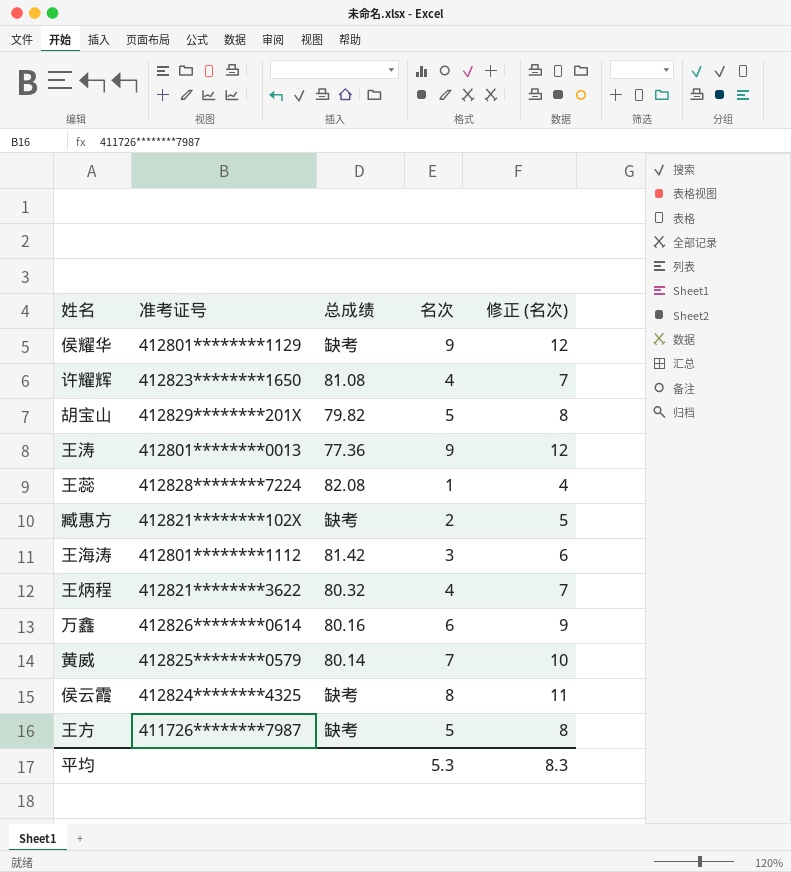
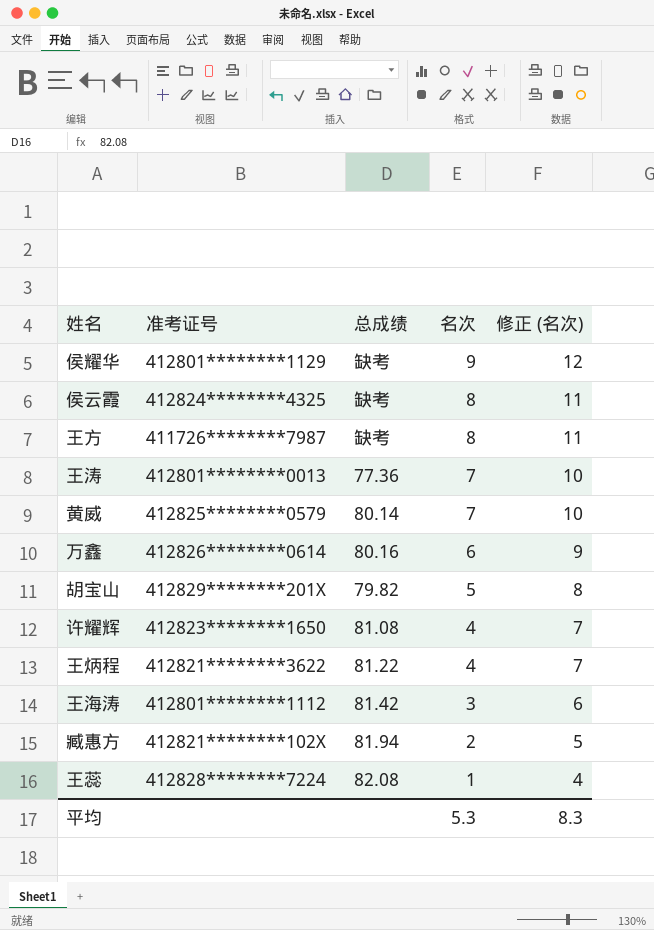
row order: none -> 名次 descending
王方 | 名次: 5 -> 8
王方 | 修正 (名次): 8 -> 11
王涛 | 名次: 9 -> 7
王涛 | 修正 (名次): 12 -> 10
王炳程 | 总成绩: 80.32 -> 81.22
臧惠方 | 总成绩: 缺考 -> 81.94

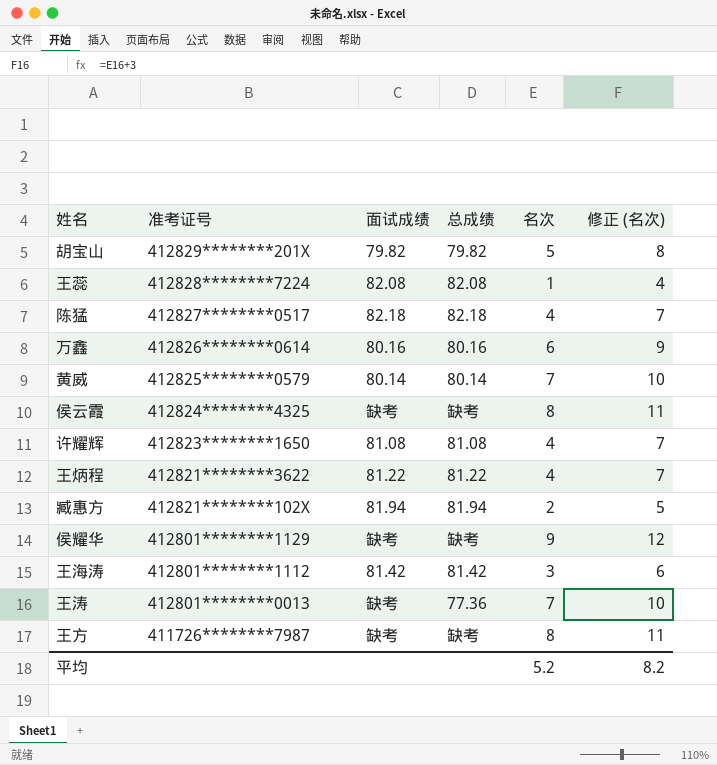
row order: 名次 descending -> 准考证号 descending
column 面试成绩 | position: none -> 3
row 陈猛: none -> 412827********0517 | 82.18 | 82.18 | 4 | 7
平均 | 名次: 5.3 -> 5.2
平均 | 修正 (名次): 8.3 -> 8.2

